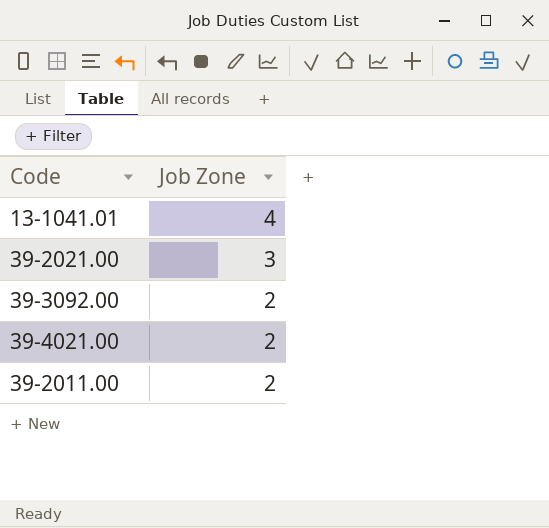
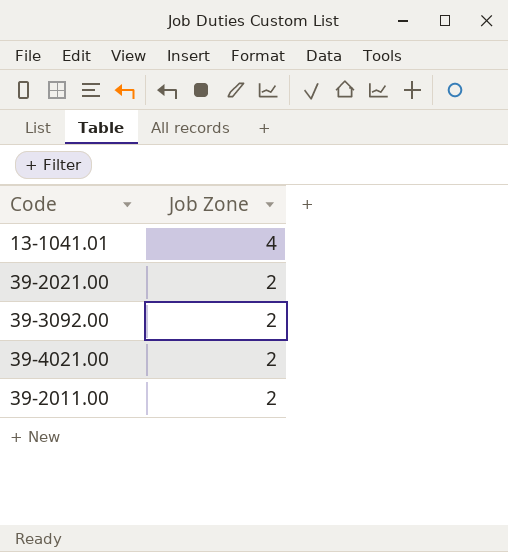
39-2021.00 | Job Zone: 3 -> 2

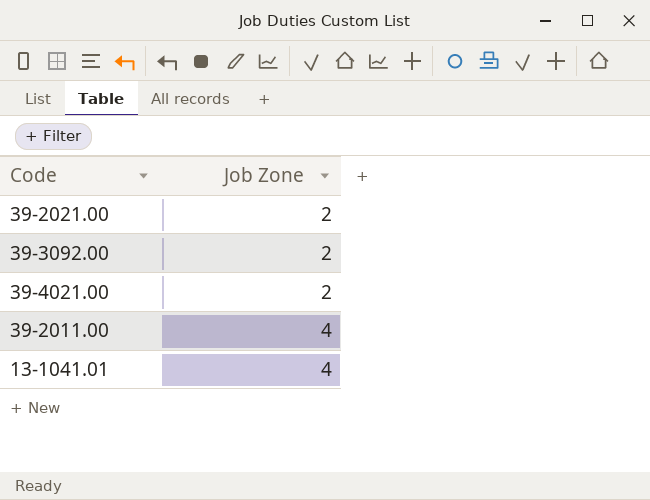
row order: Job Zone descending -> Job Zone ascending
39-2011.00 | Job Zone: 2 -> 4

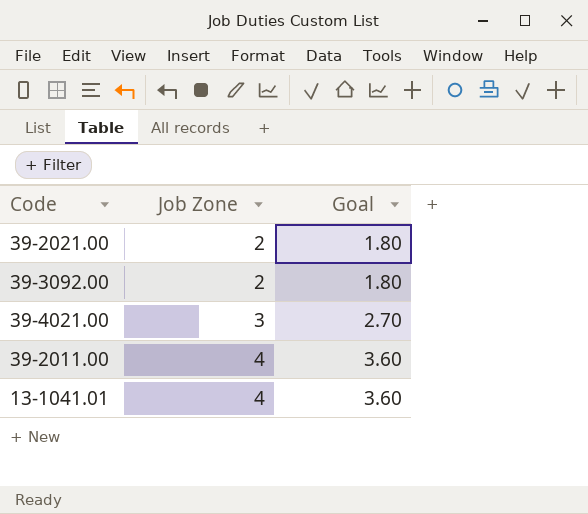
column Goal | formula: none -> [Job Zone] * 0.9
39-4021.00 | Job Zone: 2 -> 3

